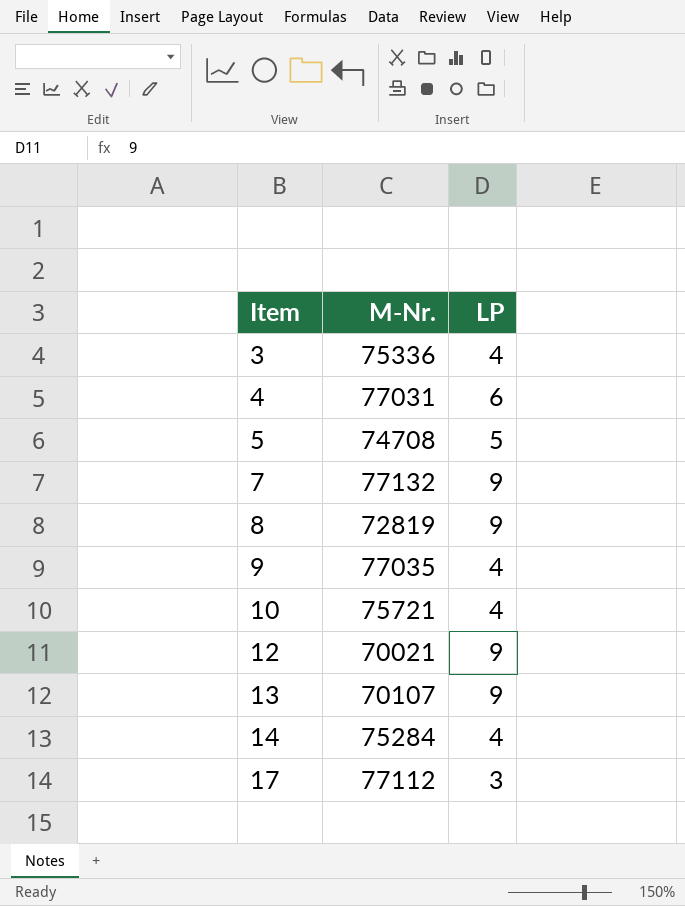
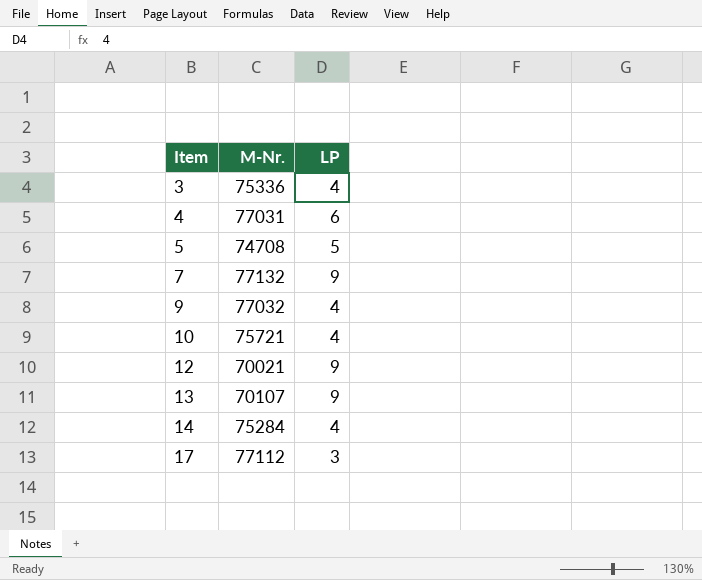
row 8: 72819 | 9 -> none
9 | M-Nr.: 77035 -> 77032

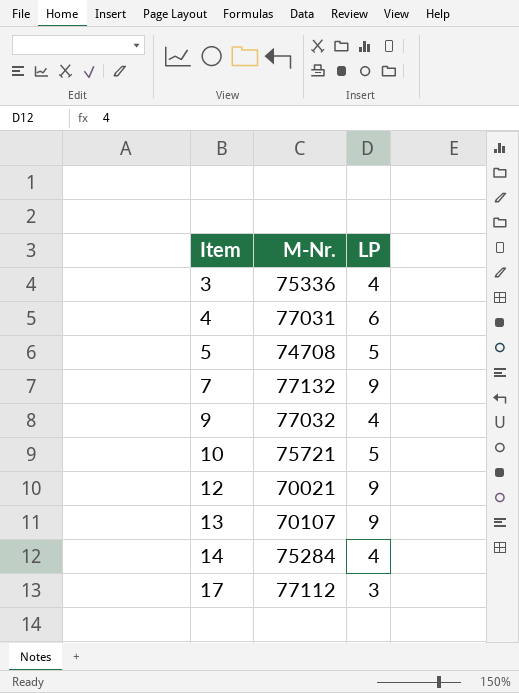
10 | LP: 4 -> 5

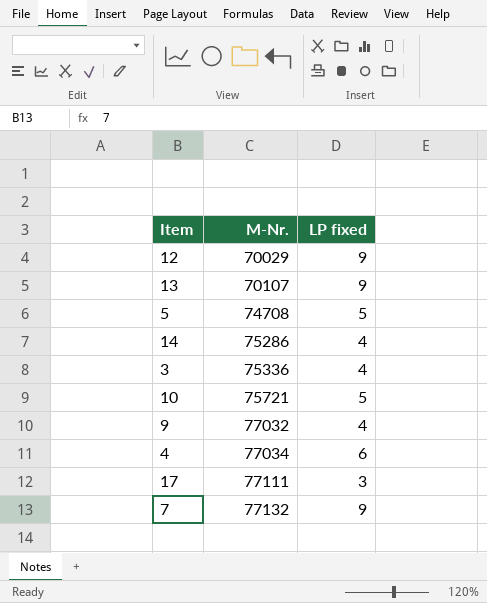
row order: Item ascending -> M-Nr. ascending
column name: LP -> LP fixed
12 | M-Nr.: 70021 -> 70029
14 | M-Nr.: 75284 -> 75286
4 | M-Nr.: 77031 -> 77034
17 | M-Nr.: 77112 -> 77111

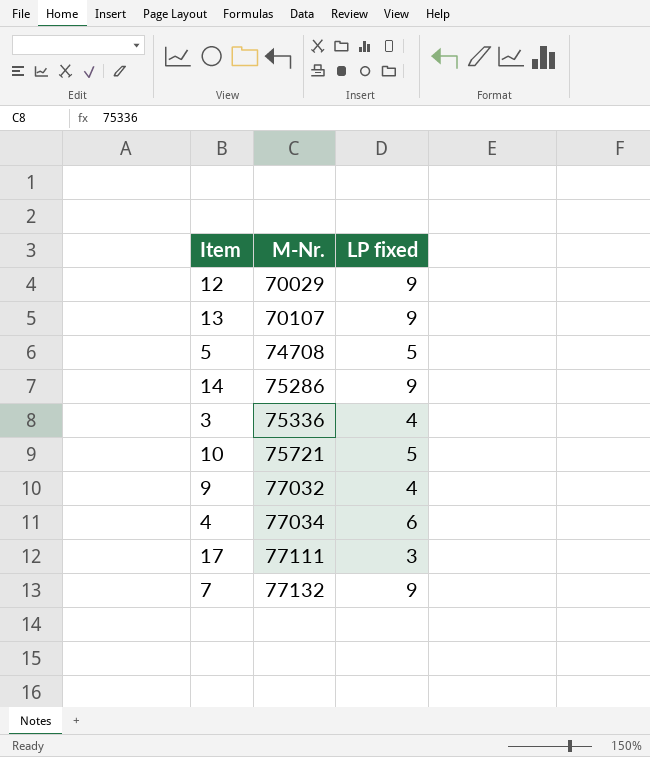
14 | LP fixed: 4 -> 9

